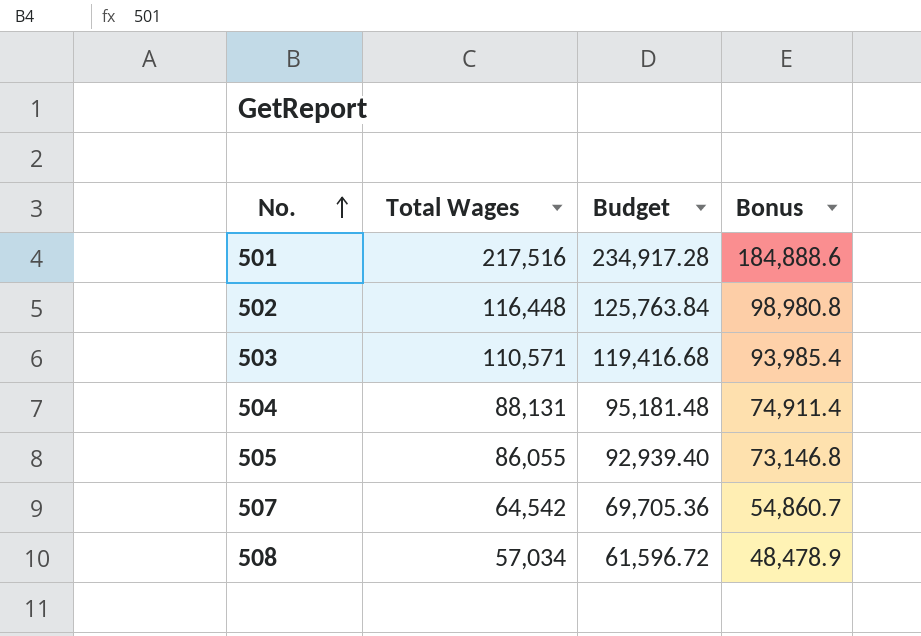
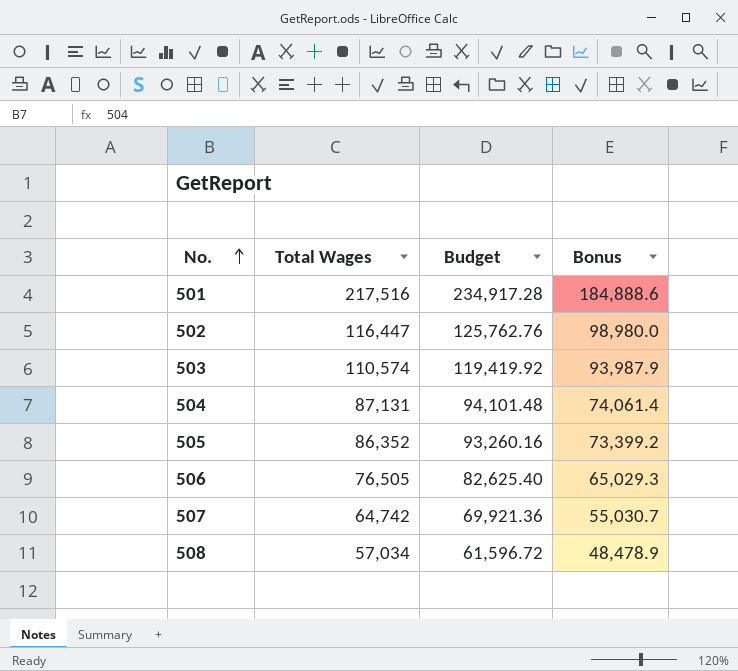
502 | Total Wages: 116,448 -> 116,447
502 | Budget: 125,763.84 -> 125,762.76
502 | Bonus: 98,980.8 -> 98,980.0
503 | Total Wages: 110,571 -> 110,574
503 | Budget: 119,416.68 -> 119,419.92
503 | Bonus: 93,985.4 -> 93,987.9
504 | Total Wages: 88,131 -> 87,131
504 | Budget: 95,181.48 -> 94,101.48
504 | Bonus: 74,911.4 -> 74,061.4
505 | Total Wages: 86,055 -> 86,352
505 | Budget: 92,939.40 -> 93,260.16
505 | Bonus: 73,146.8 -> 73,399.2
row 506: none -> 76,505 | 82,625.40 | 65,029.3
507 | Total Wages: 64,542 -> 64,742
507 | Budget: 69,705.36 -> 69,921.36
507 | Bonus: 54,860.7 -> 55,030.7

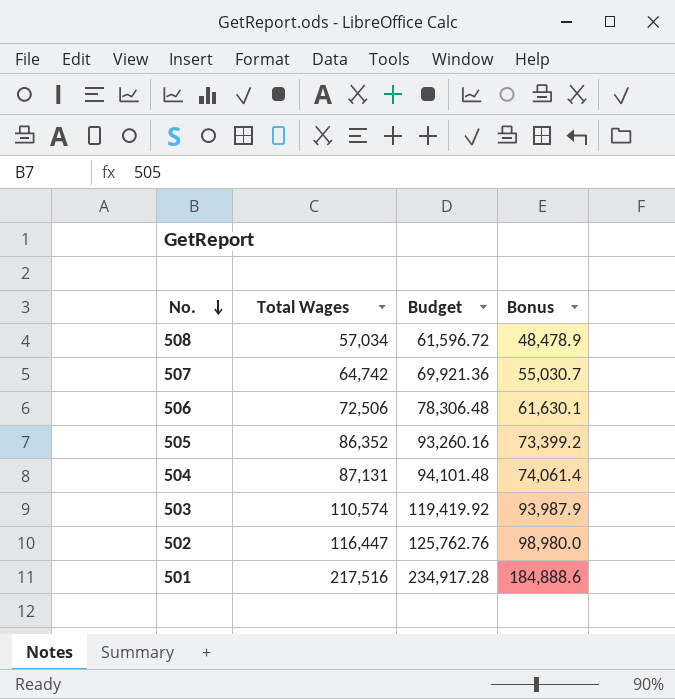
row order: No. ascending -> No. descending
506 | Total Wages: 76,505 -> 72,506
506 | Budget: 82,625.40 -> 78,306.48
506 | Bonus: 65,029.3 -> 61,630.1

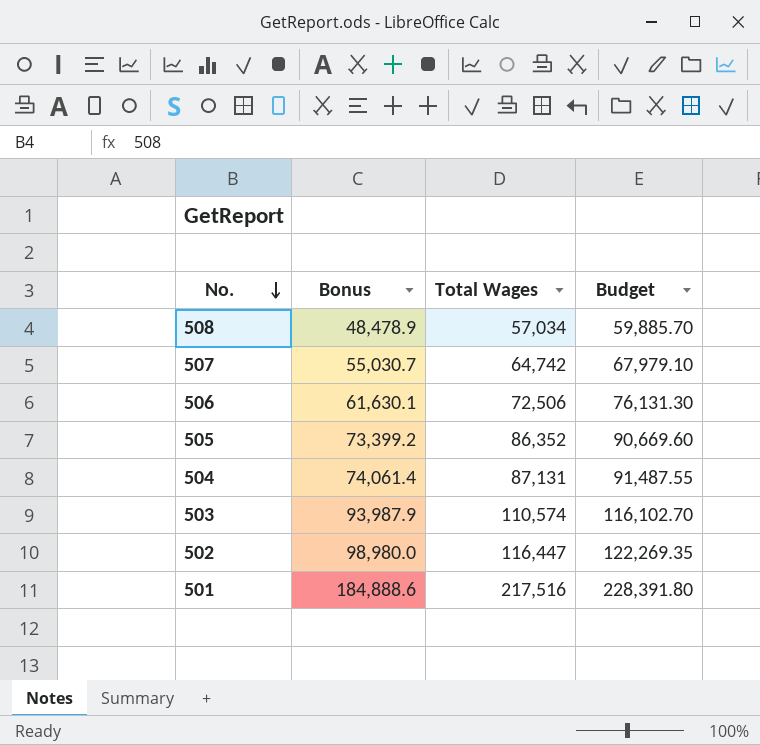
column Bonus | position: 4 -> 2
column Budget | formula: [Total Wages] * 1.08 -> [Total Wages] * 1.05

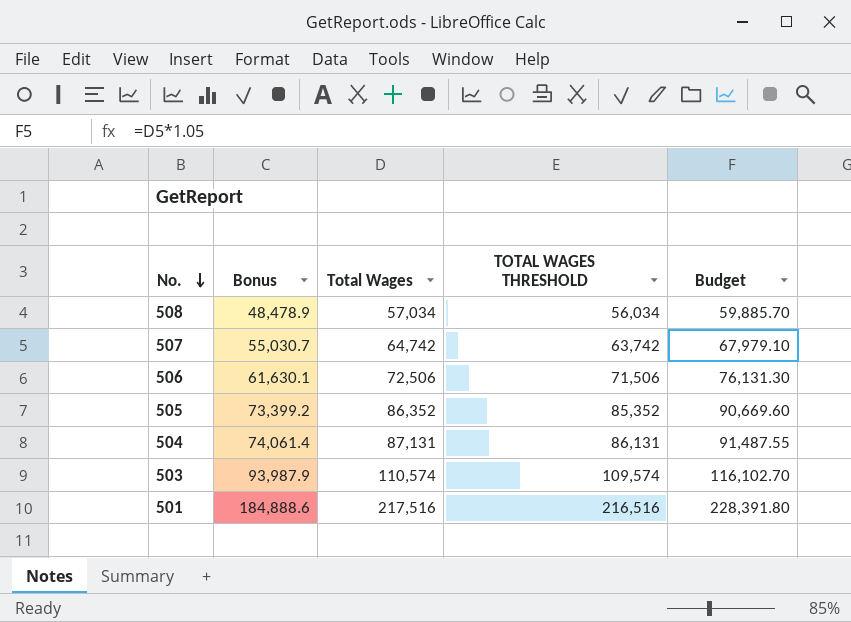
column TOTAL WAGES THRESHOLD | formula: none -> [Total Wages] - 1000
row 502: 98,980.0 | 116,447 | 122,269.35 -> none

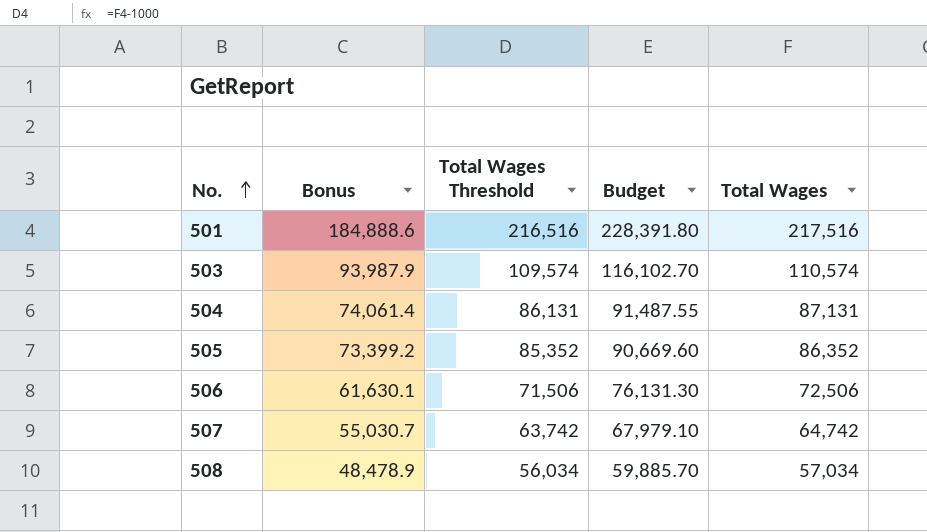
row order: No. descending -> No. ascending
column name: TOTAL WAGES THRESHOLD -> Total Wages Threshold
column Total Wages | position: 3 -> 5

